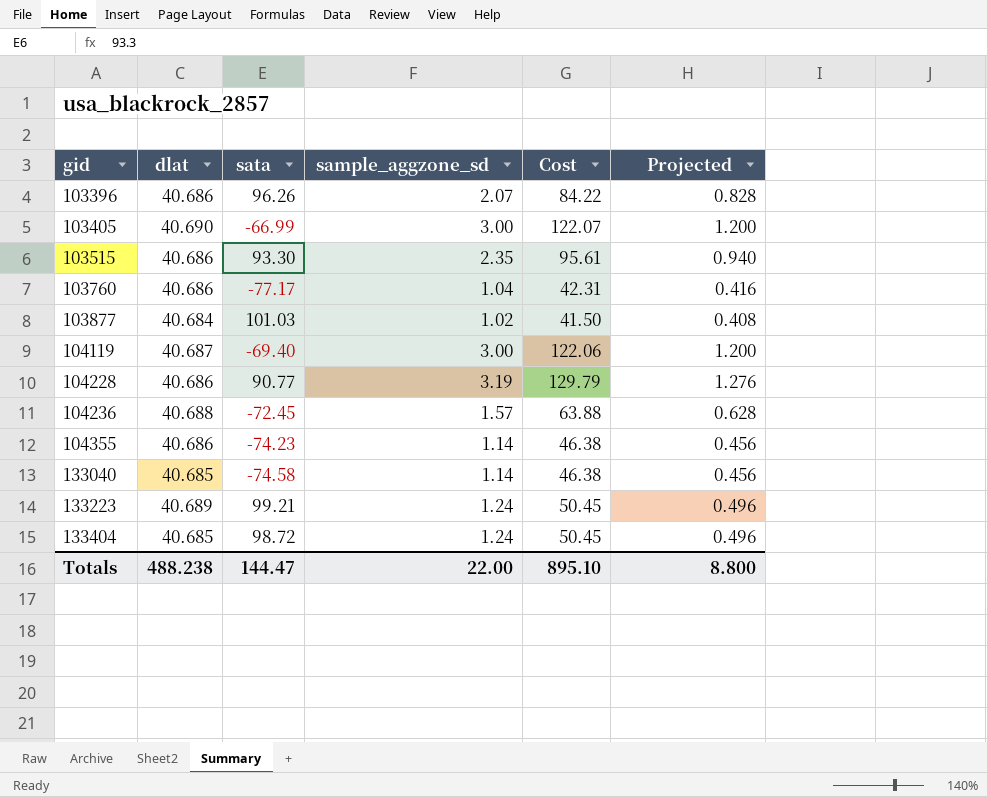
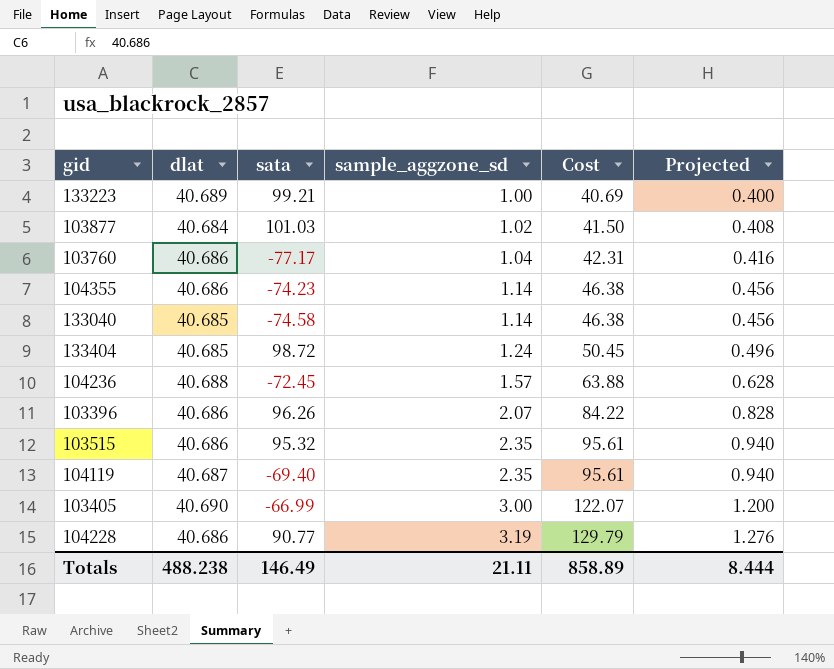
row order: gid ascending -> sample_aggzone_sd ascending
133223 | sample_aggzone_sd: 1.24 -> 1.00
133223 | Cost: 50.45 -> 40.69
133223 | Projected: 0.496 -> 0.400
103515 | sata: 93.30 -> 95.32
104119 | sample_aggzone_sd: 3.00 -> 2.35
104119 | Cost: 122.06 -> 95.61
104119 | Projected: 1.200 -> 0.940
Totals | sata: 144.47 -> 146.49
Totals | sample_aggzone_sd: 22.00 -> 21.11
Totals | Cost: 895.10 -> 858.89
Totals | Projected: 8.800 -> 8.444

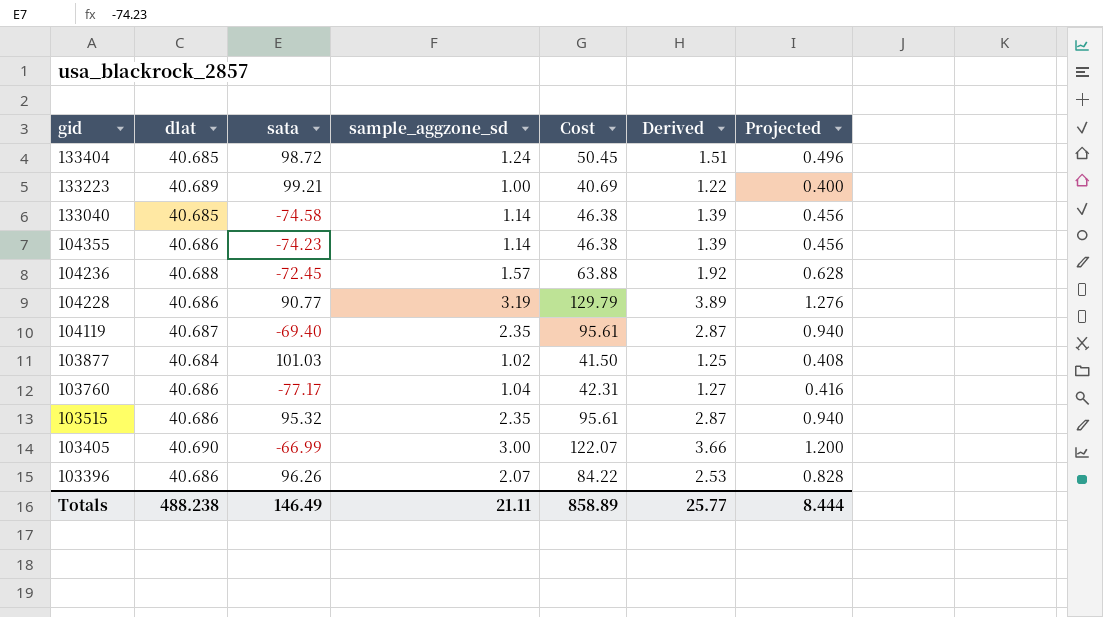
row order: sample_aggzone_sd ascending -> gid descending
column Derived | formula: none -> [Cost] * 0.03

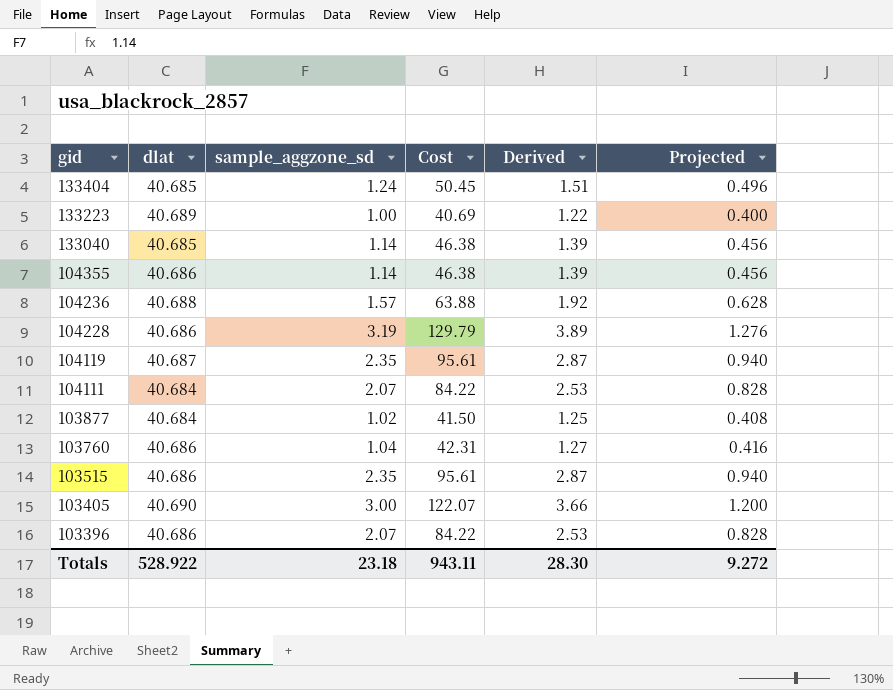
column sata | position: 3 -> none
row 104111: none -> 40.684 | 2.07 | 84.22 | 2.53 | 0.828
Totals | dlat: 488.238 -> 528.922
Totals | sample_aggzone_sd: 21.11 -> 23.18
Totals | Cost: 858.89 -> 943.11
Totals | Derived: 25.77 -> 28.30
Totals | Projected: 8.444 -> 9.272

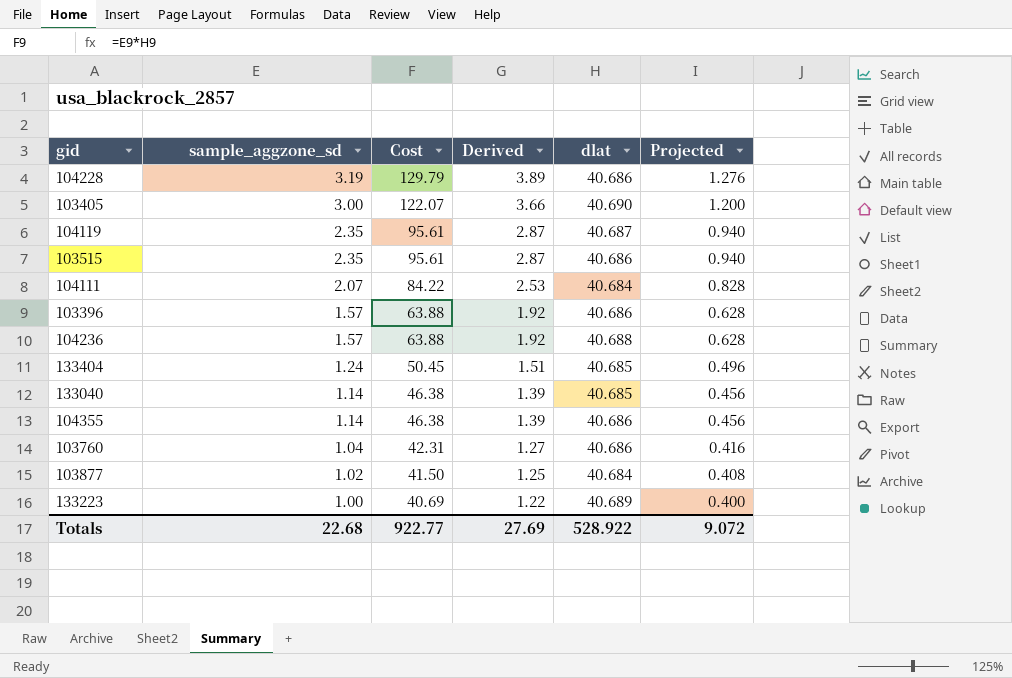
row order: gid descending -> sample_aggzone_sd descending
column dlat | position: 2 -> 5
103396 | sample_aggzone_sd: 2.07 -> 1.57
103396 | Cost: 84.22 -> 63.88
103396 | Derived: 2.53 -> 1.92
103396 | Projected: 0.828 -> 0.628
Totals | sample_aggzone_sd: 23.18 -> 22.68
Totals | Cost: 943.11 -> 922.77
Totals | Derived: 28.30 -> 27.69
Totals | Projected: 9.272 -> 9.072

